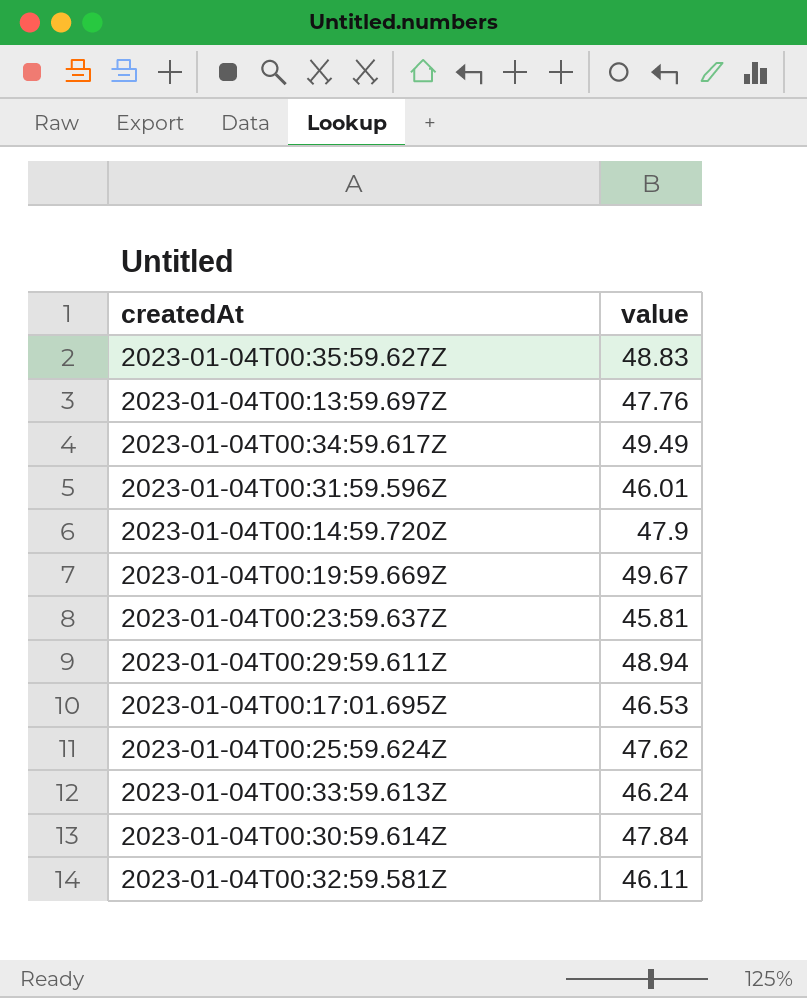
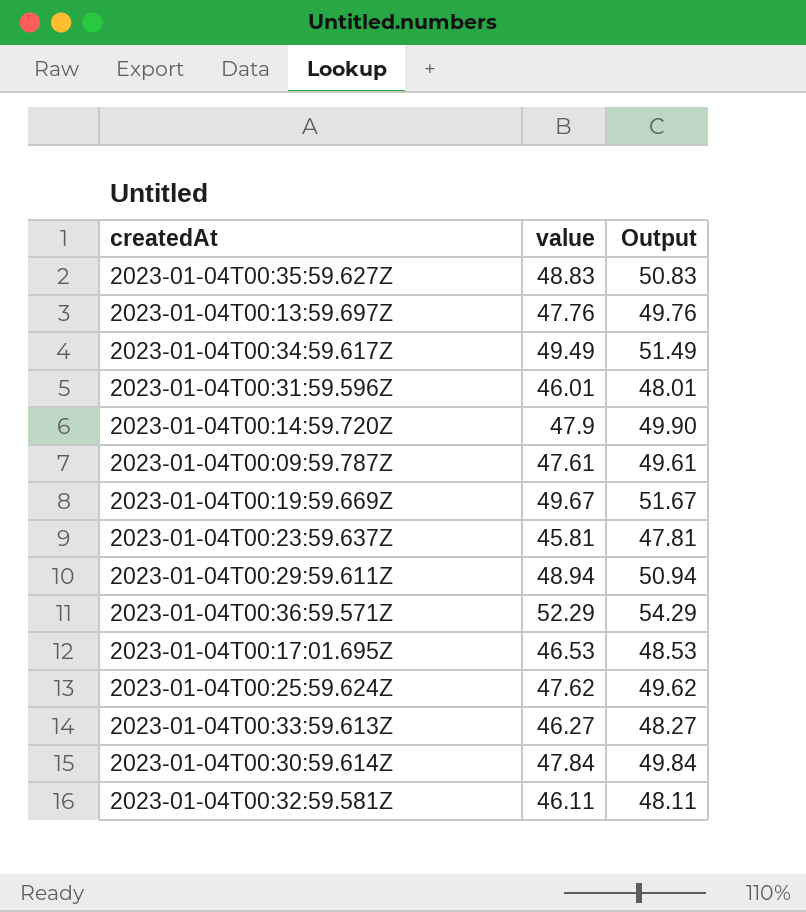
column Output | formula: none -> [value] + 2
row 2023-01-04T00:09:59.787Z: none -> 47.61 | 49.61
row 2023-01-04T00:36:59.571Z: none -> 52.29 | 54.29
2023-01-04T00:33:59.613Z | value: 46.24 -> 46.27

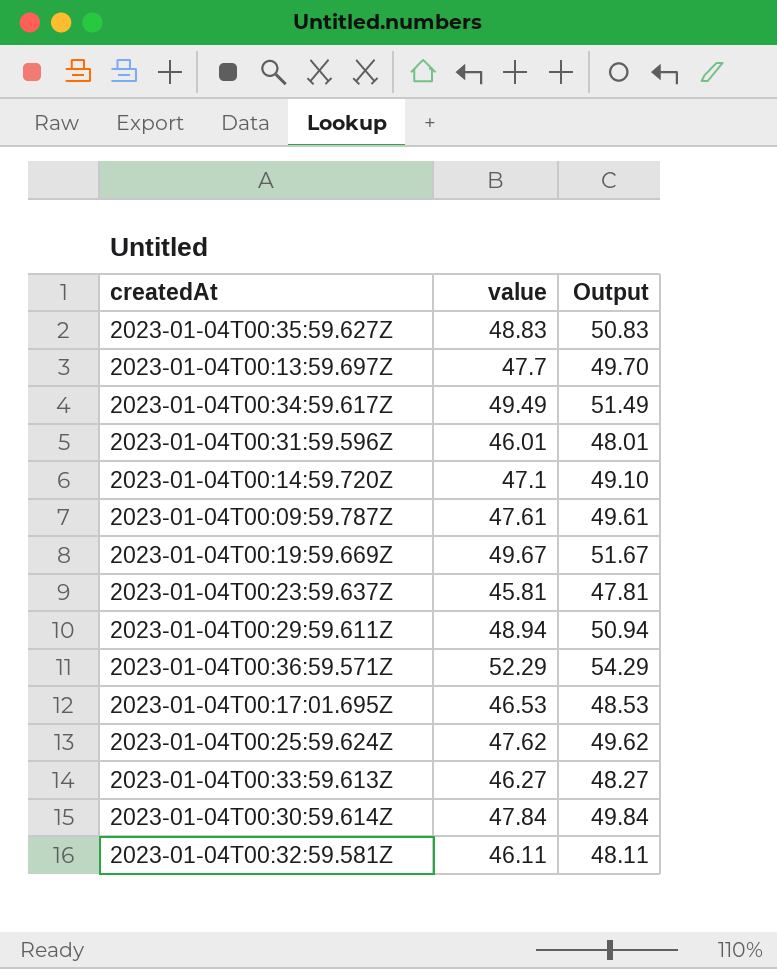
2023-01-04T00:13:59.697Z | value: 47.76 -> 47.7
2023-01-04T00:13:59.697Z | Output: 49.76 -> 49.70
2023-01-04T00:14:59.720Z | value: 47.9 -> 47.1
2023-01-04T00:14:59.720Z | Output: 49.90 -> 49.10

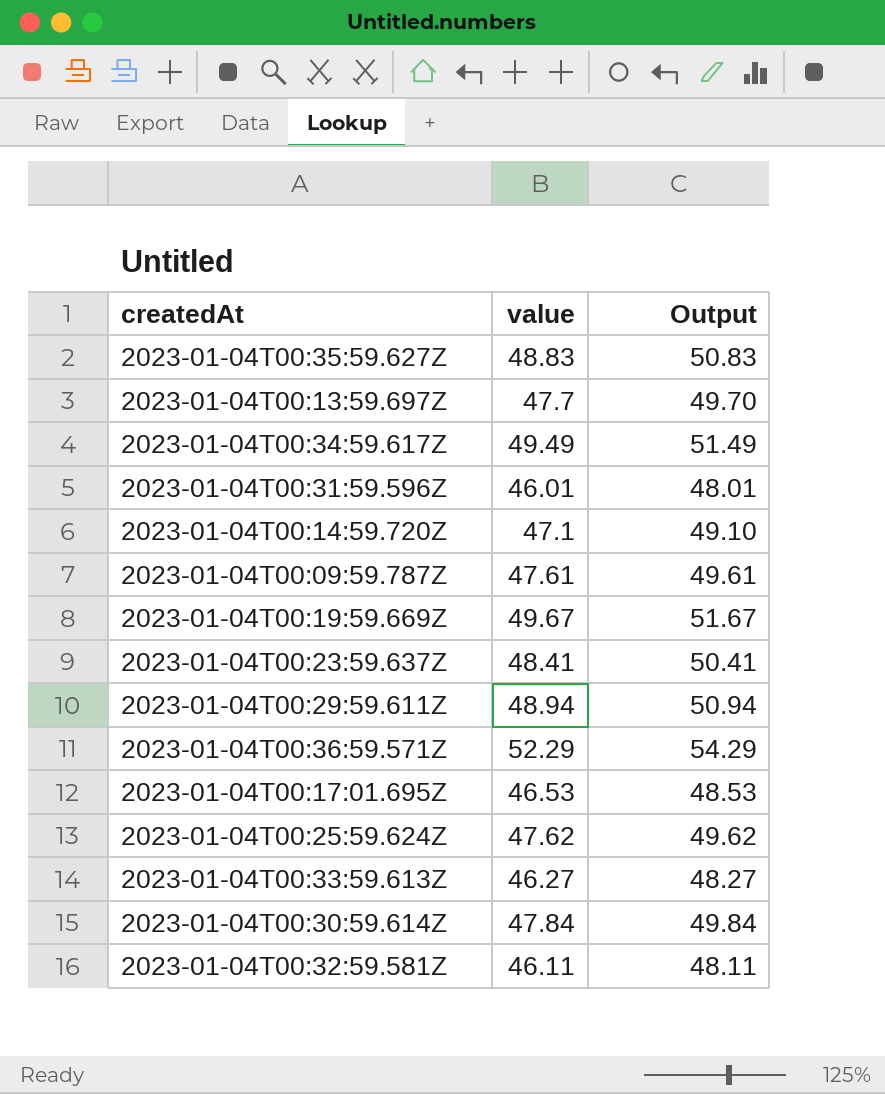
2023-01-04T00:23:59.637Z | value: 45.81 -> 48.41
2023-01-04T00:23:59.637Z | Output: 47.81 -> 50.41

